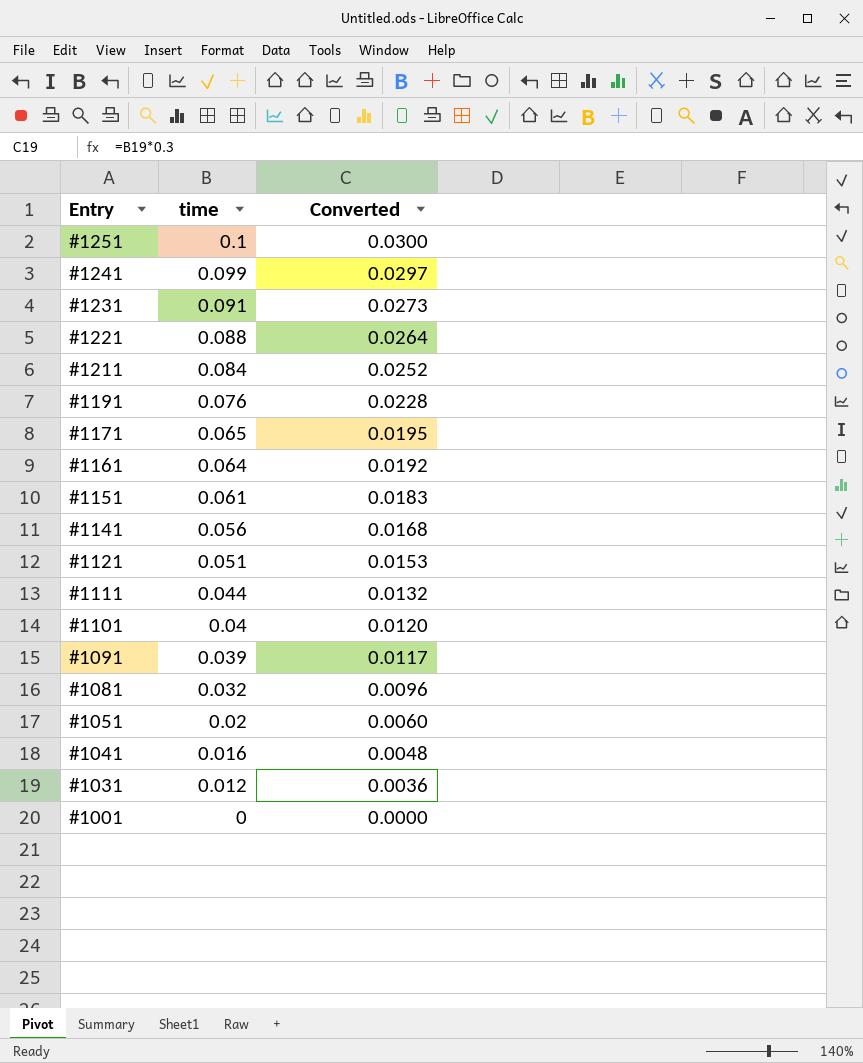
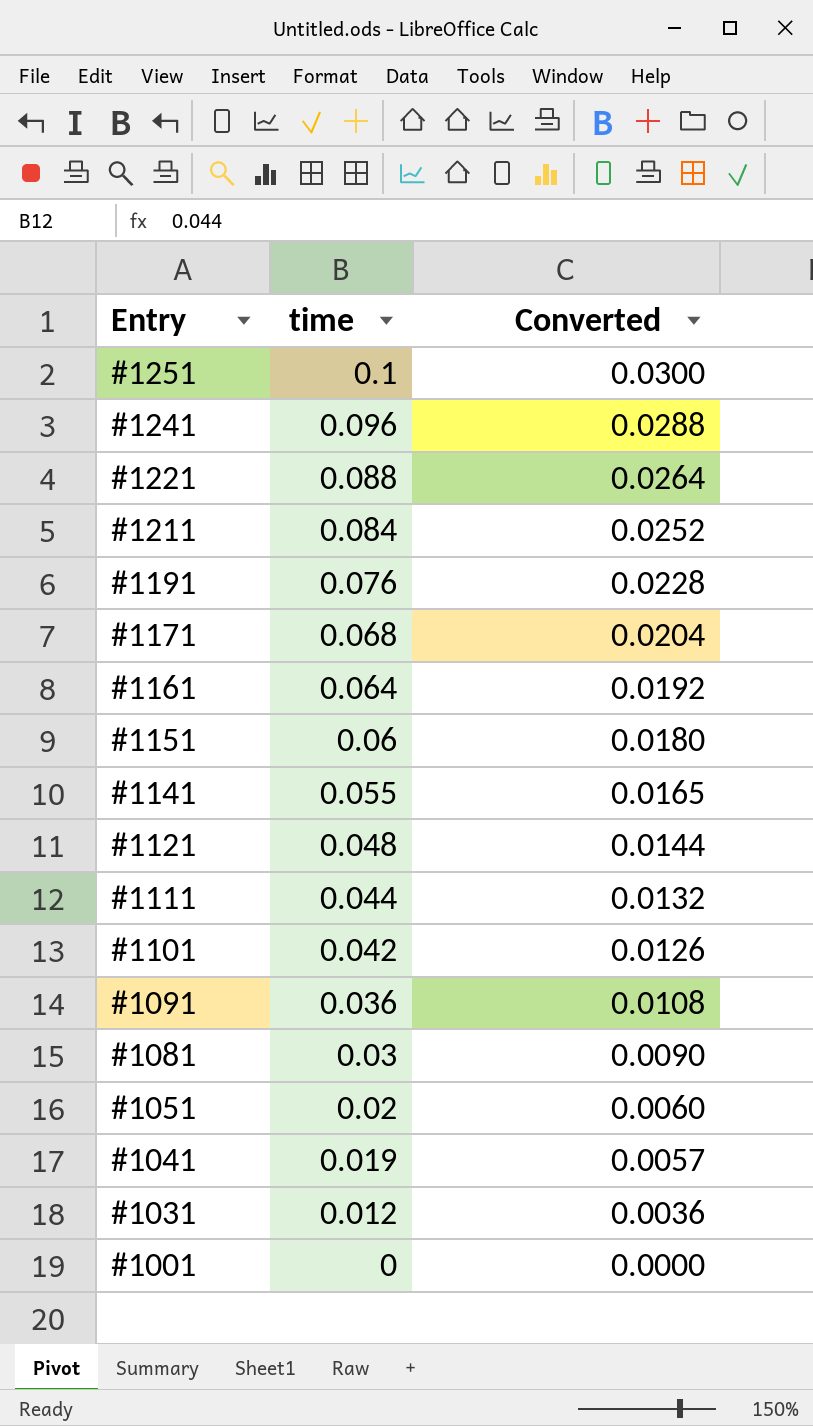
row #1231: 0.091 | 0.0273 -> none
#1241 | time: 0.099 -> 0.096
#1241 | Converted: 0.0297 -> 0.0288
#1171 | time: 0.065 -> 0.068
#1171 | Converted: 0.0195 -> 0.0204
#1151 | time: 0.061 -> 0.06
#1151 | Converted: 0.0183 -> 0.0180
#1141 | time: 0.056 -> 0.055
#1141 | Converted: 0.0168 -> 0.0165
#1121 | time: 0.051 -> 0.048
#1121 | Converted: 0.0153 -> 0.0144
#1101 | time: 0.04 -> 0.042
#1101 | Converted: 0.0120 -> 0.0126
#1091 | time: 0.039 -> 0.036
#1091 | Converted: 0.0117 -> 0.0108
#1081 | time: 0.032 -> 0.03
#1081 | Converted: 0.0096 -> 0.0090
#1041 | time: 0.016 -> 0.019
#1041 | Converted: 0.0048 -> 0.0057

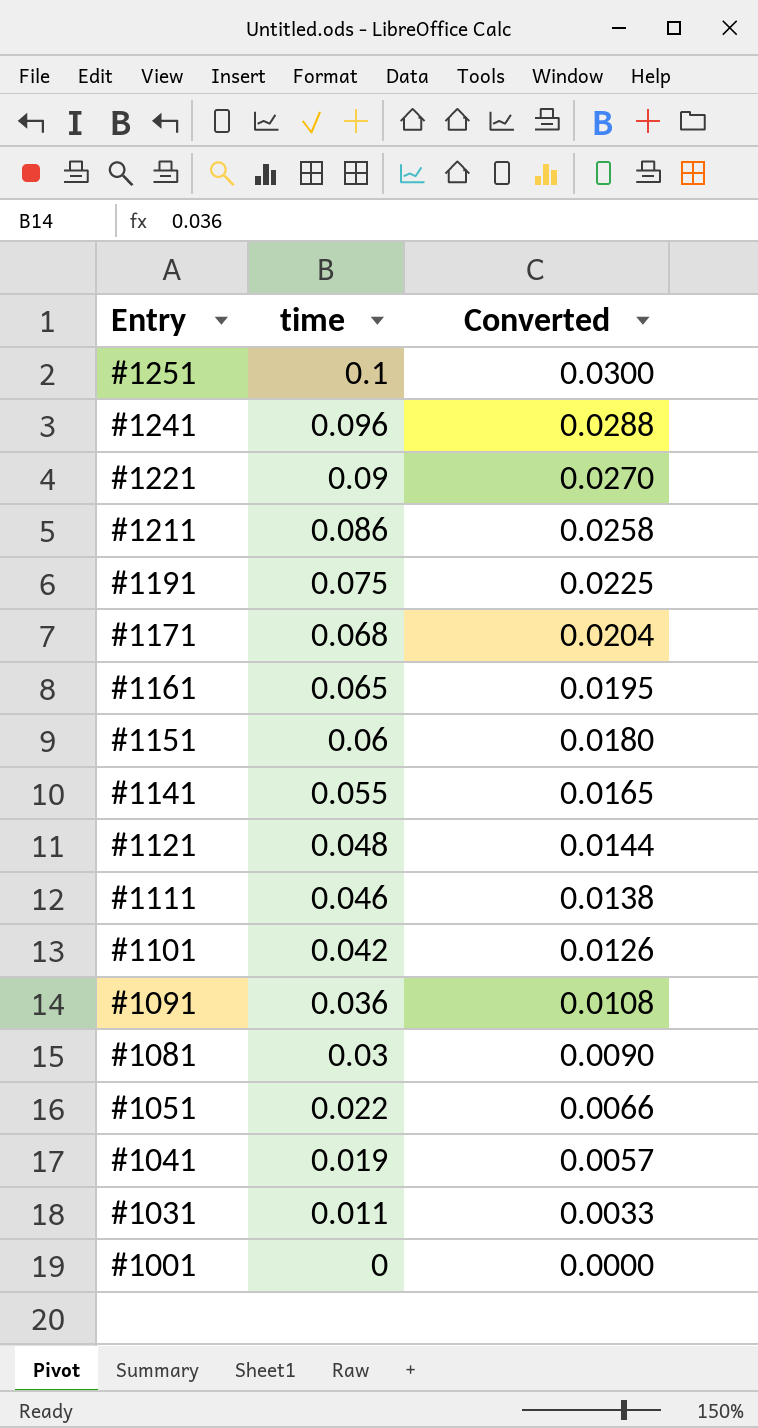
#1221 | time: 0.088 -> 0.09
#1221 | Converted: 0.0264 -> 0.0270
#1211 | time: 0.084 -> 0.086
#1211 | Converted: 0.0252 -> 0.0258
#1191 | time: 0.076 -> 0.075
#1191 | Converted: 0.0228 -> 0.0225
#1161 | time: 0.064 -> 0.065
#1161 | Converted: 0.0192 -> 0.0195
#1111 | time: 0.044 -> 0.046
#1111 | Converted: 0.0132 -> 0.0138
#1051 | time: 0.02 -> 0.022
#1051 | Converted: 0.0060 -> 0.0066
#1031 | time: 0.012 -> 0.011
#1031 | Converted: 0.0036 -> 0.0033

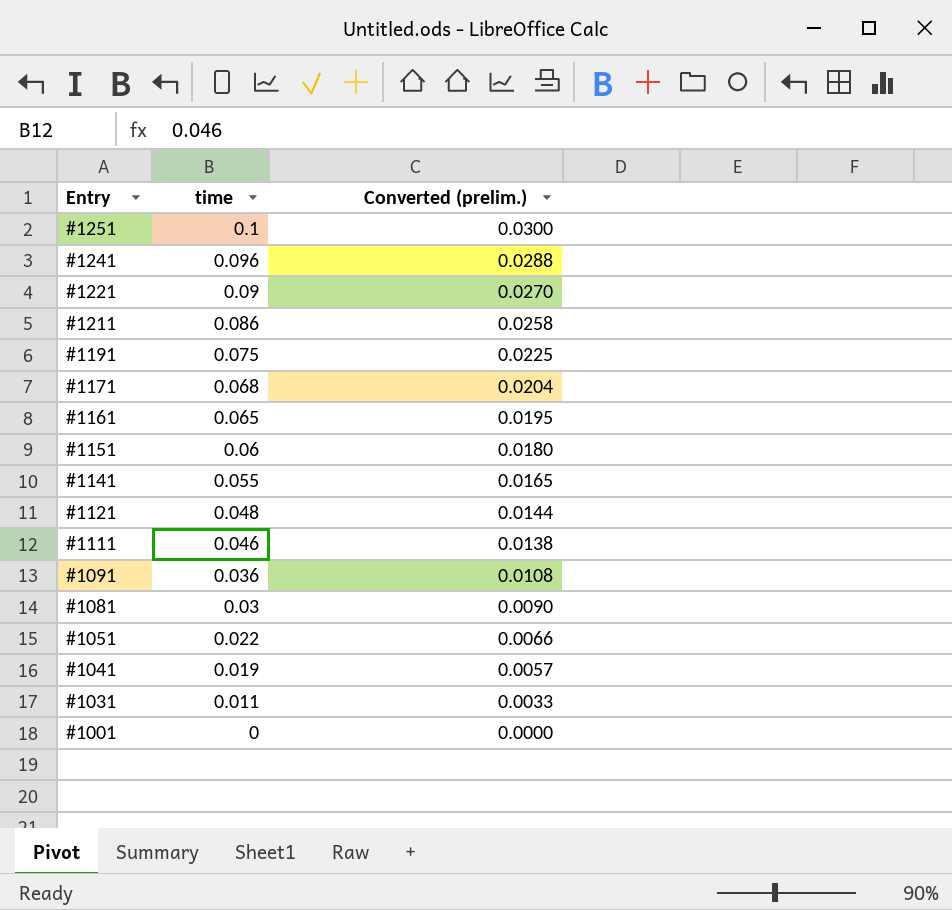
column name: Converted -> Converted (prelim.)
row #1101: 0.042 | 0.0126 -> none

